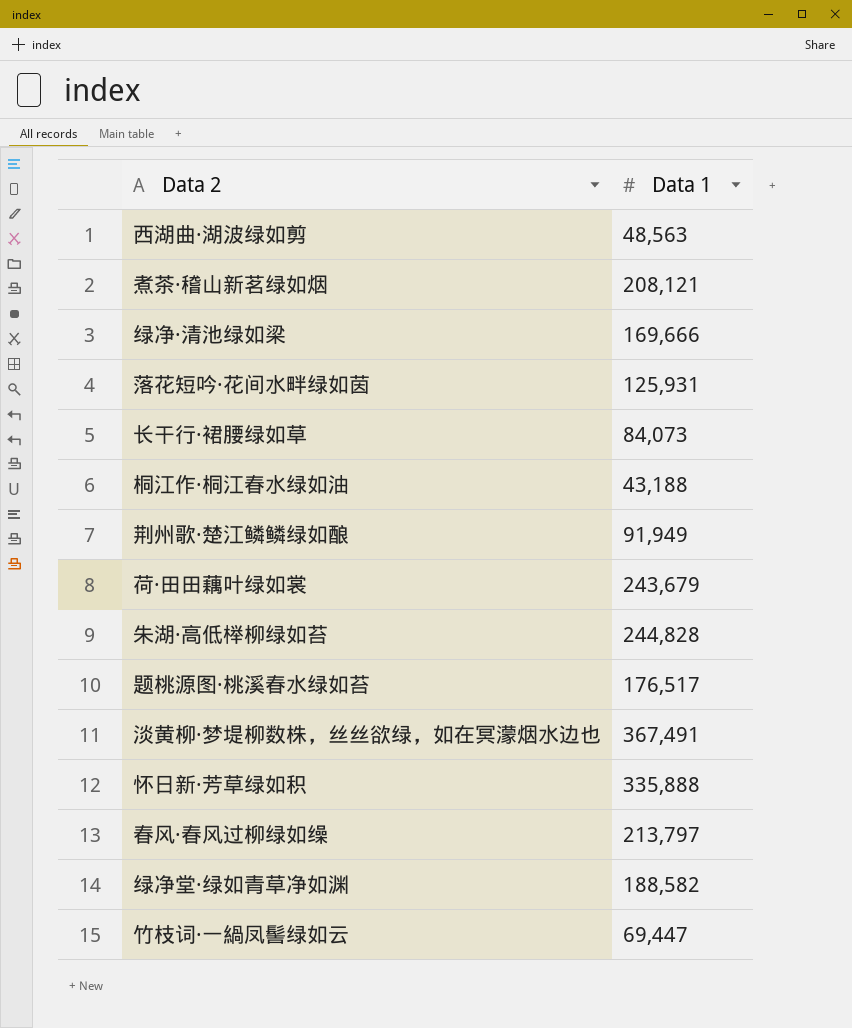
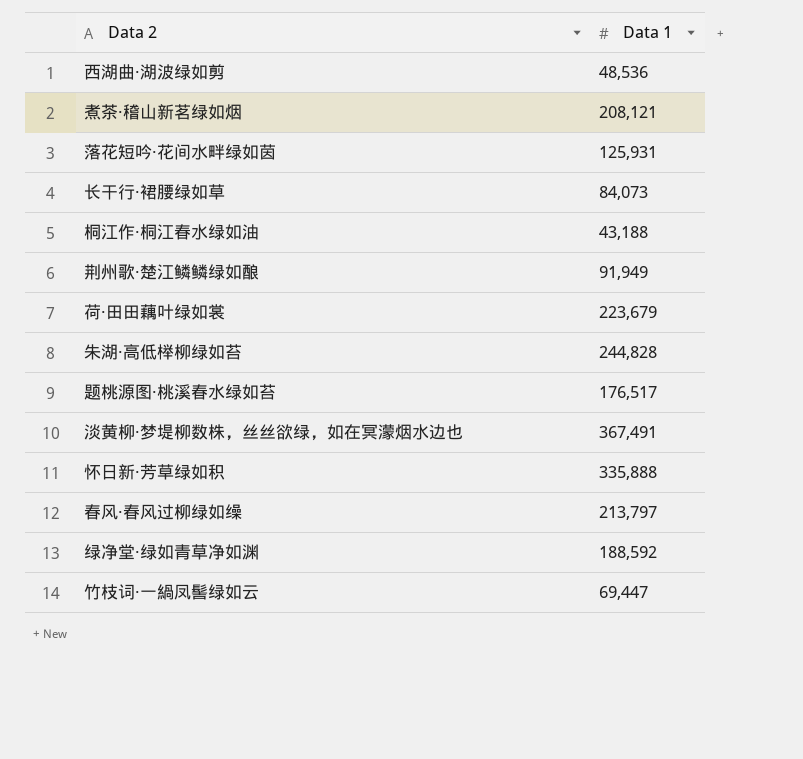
row 绿净·清池绿如梁: 169,666 -> none
西湖曲·湖波绿如剪 | Data 1: 48,563 -> 48,536
荷·田田藕叶绿如裳 | Data 1: 243,679 -> 223,679
绿净堂·绿如青草净如渊 | Data 1: 188,582 -> 188,592

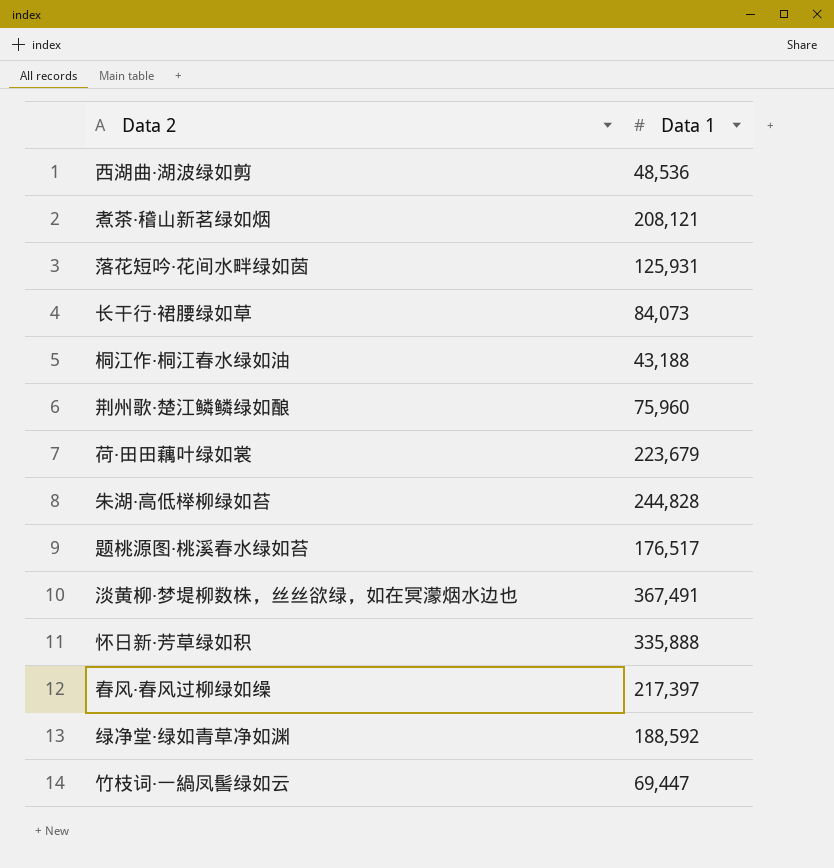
荆州歌·楚江鳞鳞绿如酿 | Data 1: 91,949 -> 75,960
春风·春风过柳绿如缲 | Data 1: 213,797 -> 217,397

